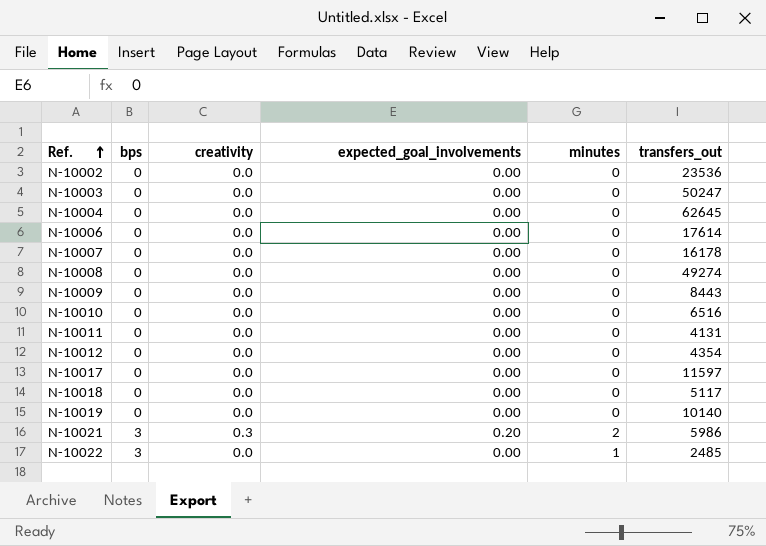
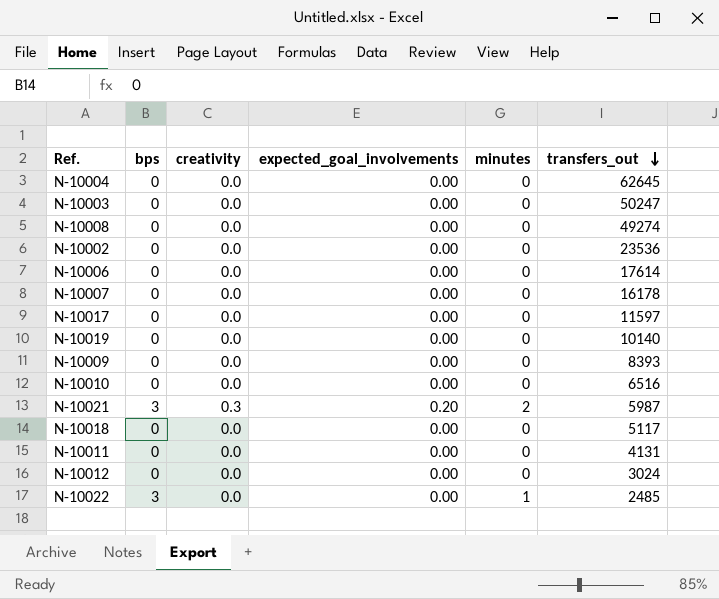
row order: Ref. ascending -> transfers_out descending
N-10009 | transfers_out: 8443 -> 8393
N-10021 | transfers_out: 5986 -> 5987
N-10012 | transfers_out: 4354 -> 3024

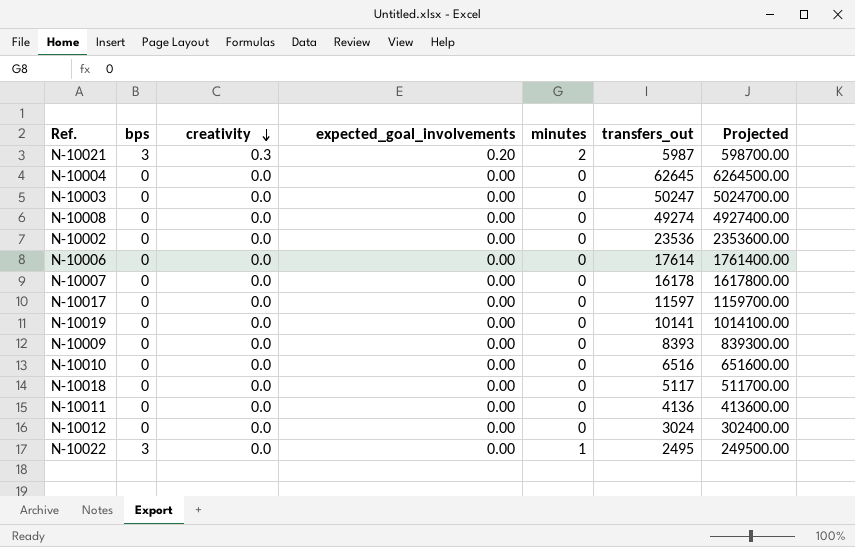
row order: transfers_out descending -> creativity descending
column Projected | formula: none -> [transfers_out] * 100
N-10019 | transfers_out: 10140 -> 10141
N-10011 | transfers_out: 4131 -> 4136
N-10022 | transfers_out: 2485 -> 2495

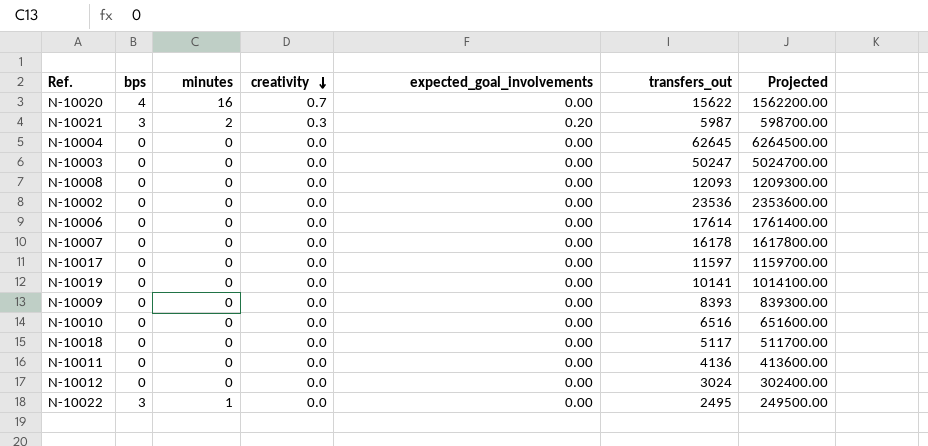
column minutes | position: 5 -> 3
row N-10020: none -> 4 | 16 | 0.7 | 0.00 | 15622 | 1562200.00
N-10008 | transfers_out: 49274 -> 12093
N-10008 | Projected: 4927400.00 -> 1209300.00

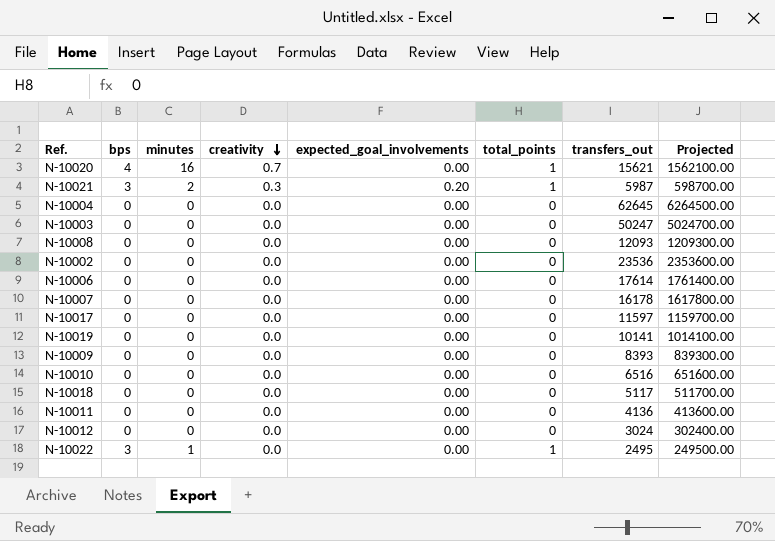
column total_points | position: none -> 6
N-10020 | transfers_out: 15622 -> 15621
N-10020 | Projected: 1562200.00 -> 1562100.00

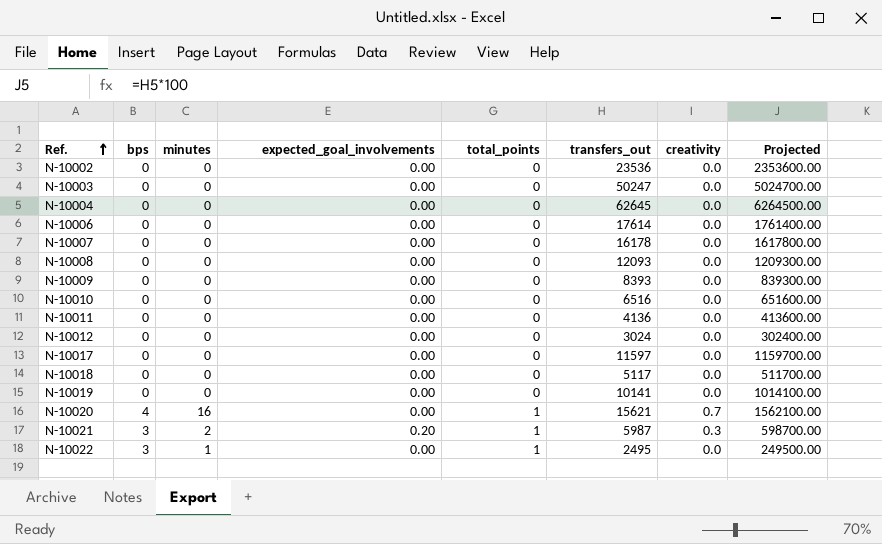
row order: creativity descending -> Ref. ascending
column creativity | position: 4 -> 7

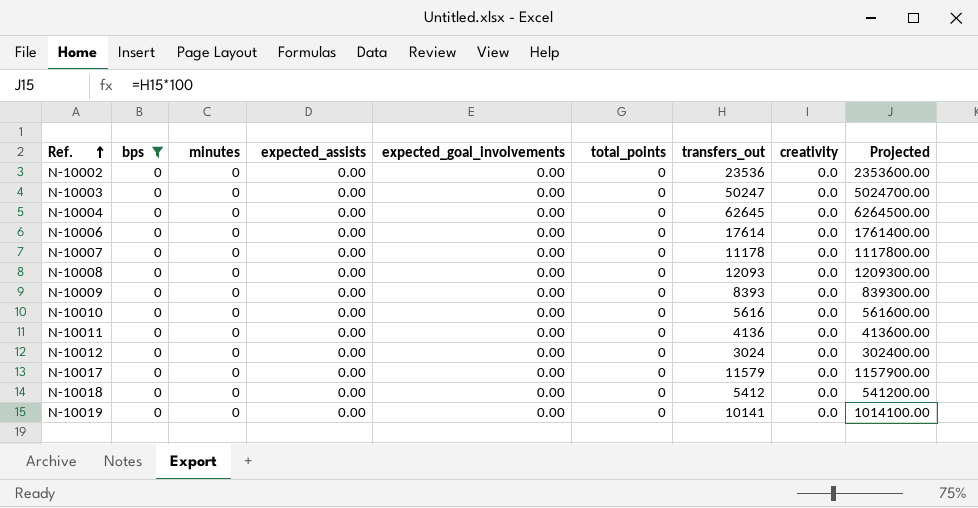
filter: none -> bps = 0
column expected_assists | position: none -> 4
N-10007 | transfers_out: 16178 -> 11178
N-10007 | Projected: 1617800.00 -> 1117800.00
N-10010 | transfers_out: 6516 -> 5616
N-10010 | Projected: 651600.00 -> 561600.00
N-10017 | transfers_out: 11597 -> 11579
N-10017 | Projected: 1159700.00 -> 1157900.00
N-10018 | transfers_out: 5117 -> 5412
N-10018 | Projected: 511700.00 -> 541200.00

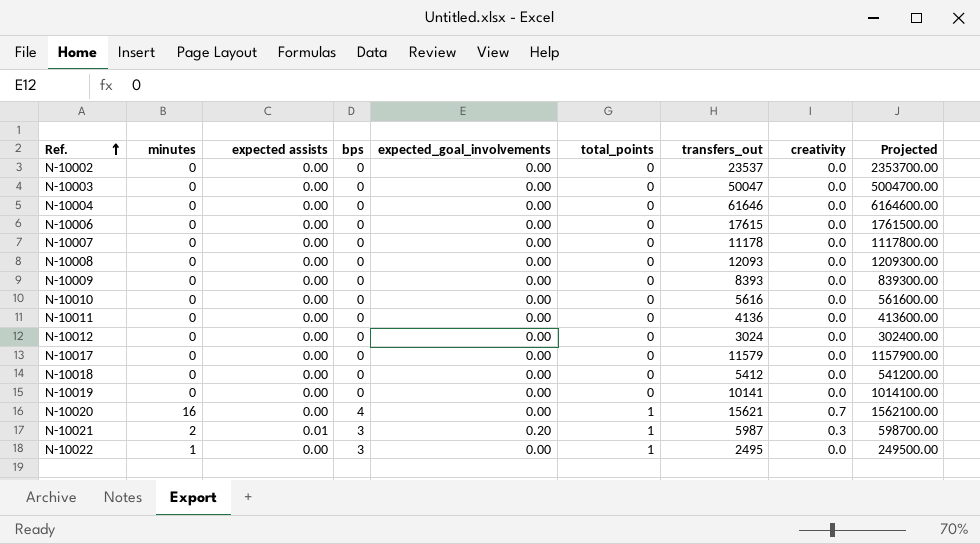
filter: bps = 0 -> none
column name: expected_assists -> expected assists
column bps | position: 2 -> 4
N-10002 | transfers_out: 23536 -> 23537
N-10002 | Projected: 2353600.00 -> 2353700.00
N-10003 | transfers_out: 50247 -> 50047
N-10003 | Projected: 5024700.00 -> 5004700.00
N-10004 | transfers_out: 62645 -> 61646
N-10004 | Projected: 6264500.00 -> 6164600.00
N-10006 | transfers_out: 17614 -> 17615
N-10006 | Projected: 1761400.00 -> 1761500.00

